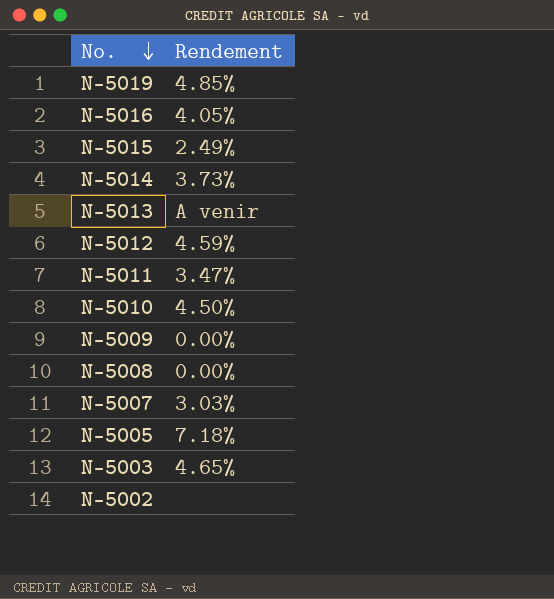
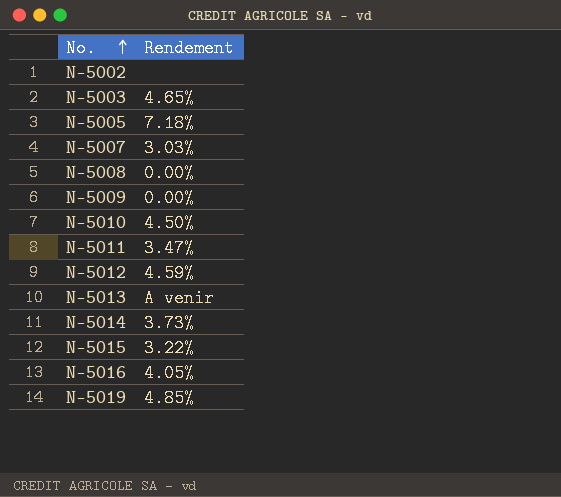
row order: No. descending -> No. ascending
N-5015 | Rendement: 2.49% -> 3.22%

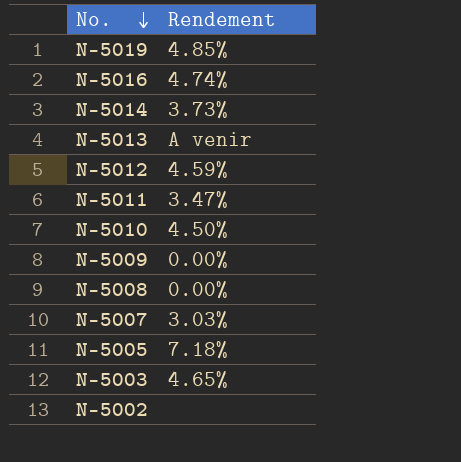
row order: No. ascending -> No. descending
row N-5015: 3.22% -> none
N-5016 | Rendement: 4.05% -> 4.74%

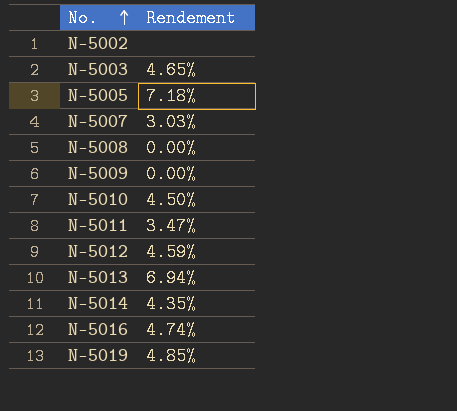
row order: No. descending -> No. ascending
N-5013 | Rendement: A venir -> 6.94%
N-5014 | Rendement: 3.73% -> 4.35%

